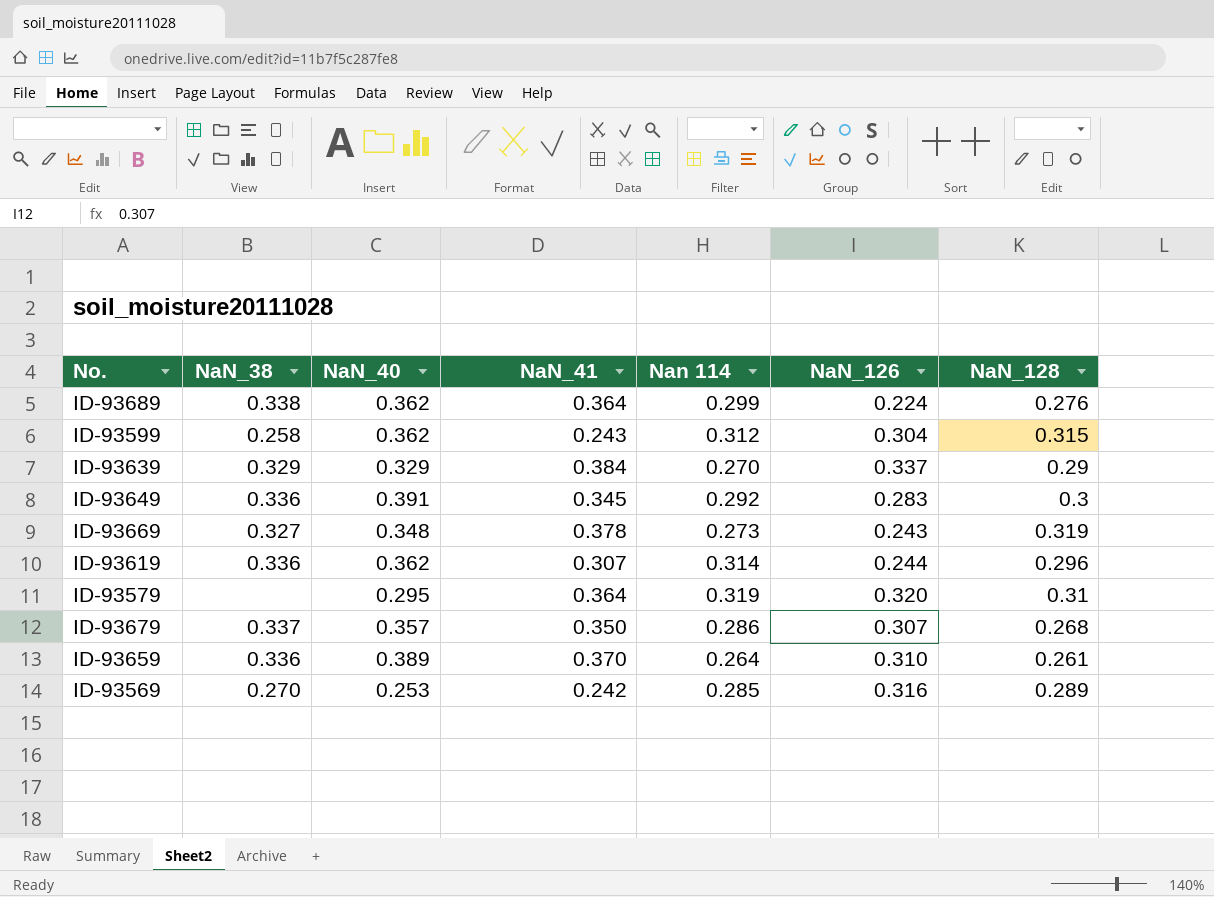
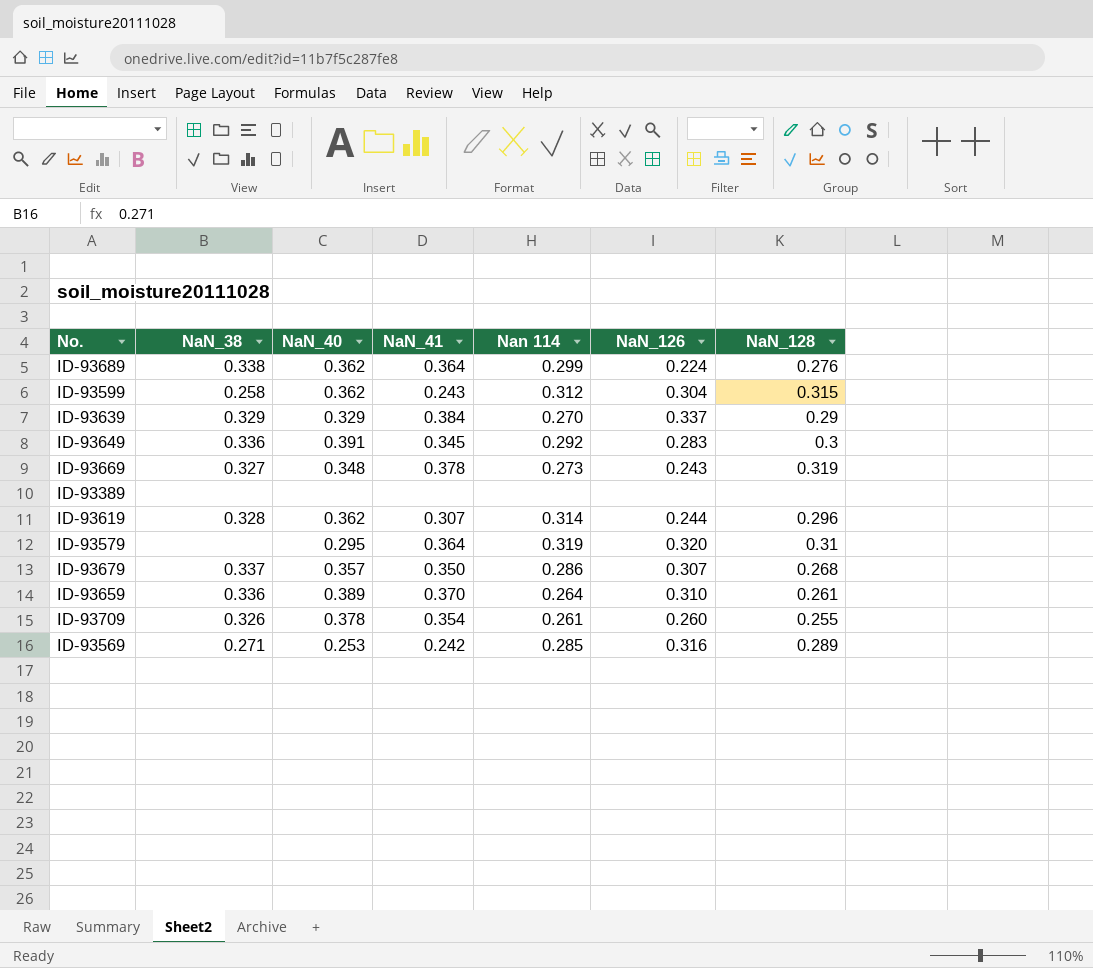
row ID-93389: none -> none | none | none | none | none | none
ID-93619 | NaN_38: 0.336 -> 0.328
row ID-93709: none -> 0.326 | 0.378 | 0.354 | 0.261 | 0.260 | 0.255
ID-93569 | NaN_38: 0.270 -> 0.271

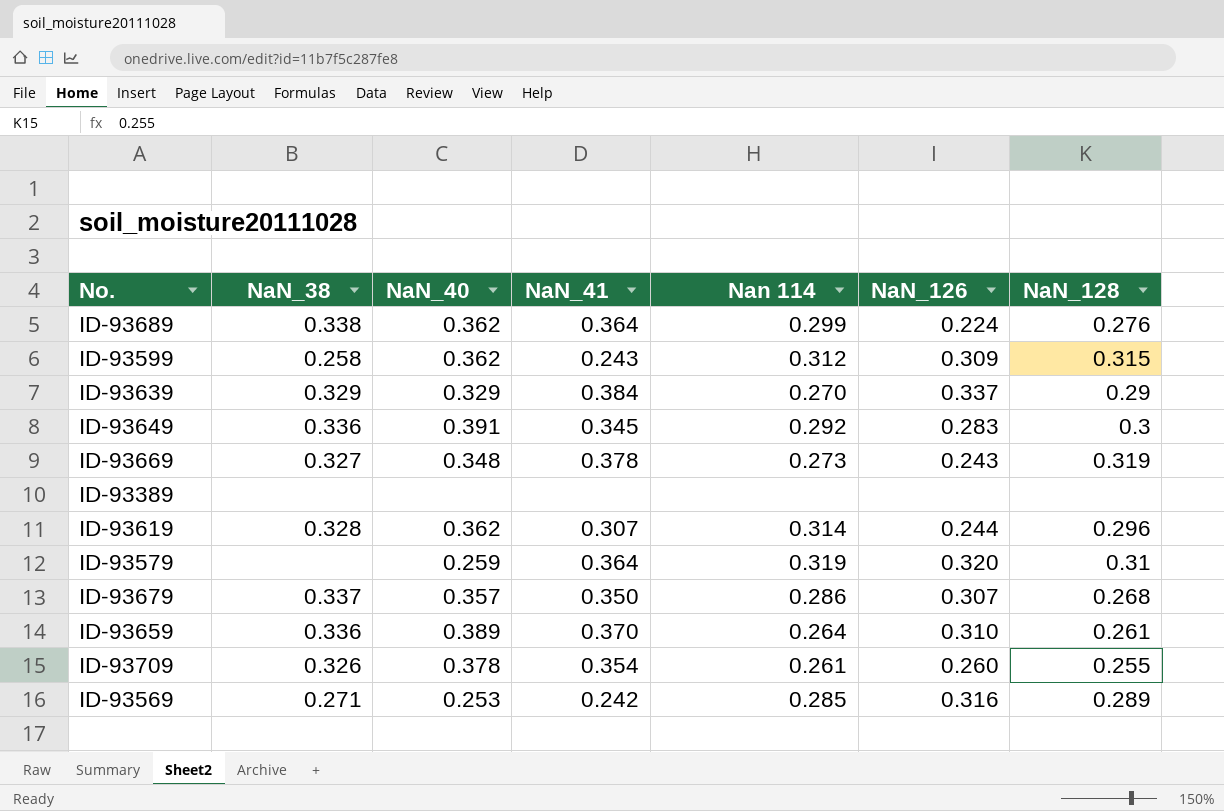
ID-93599 | NaN_126: 0.304 -> 0.309
ID-93579 | NaN_40: 0.295 -> 0.259

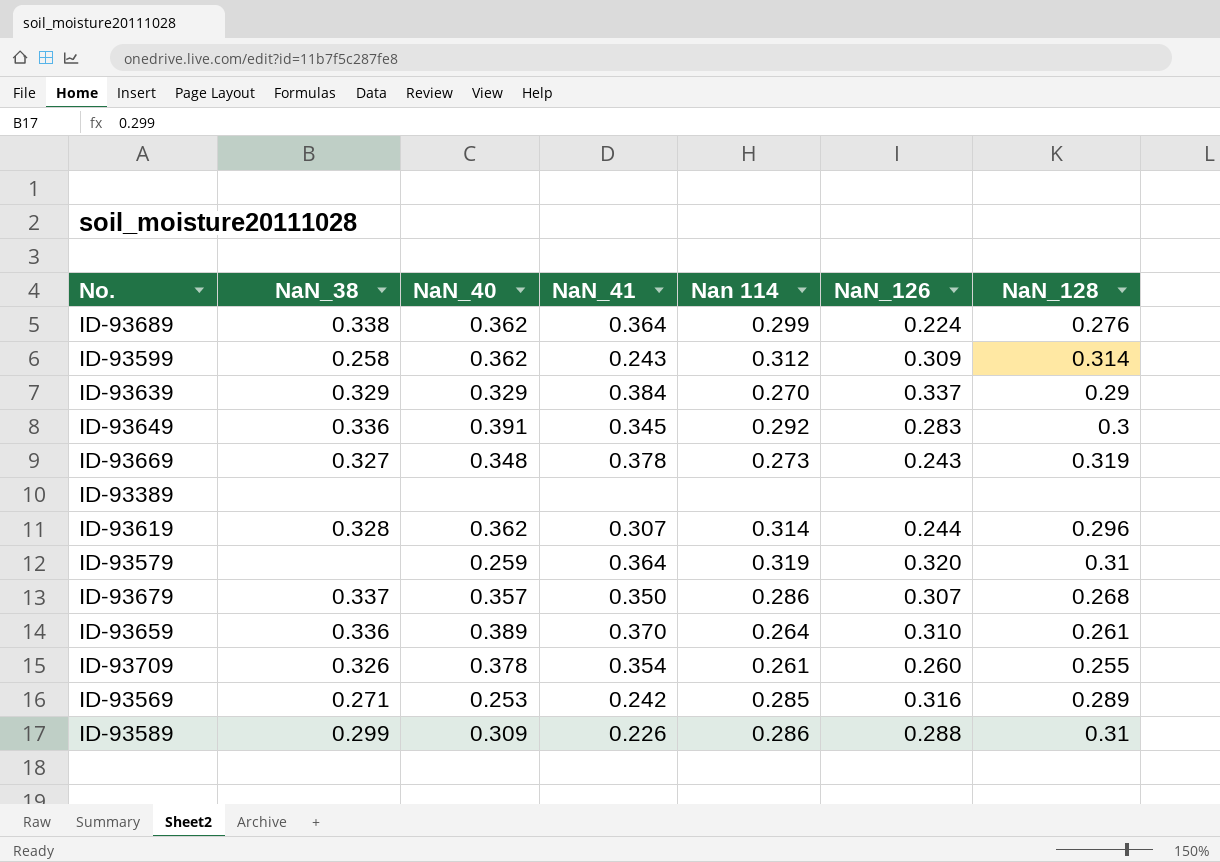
ID-93599 | NaN_128: 0.315 -> 0.314
row ID-93589: none -> 0.299 | 0.309 | 0.226 | 0.286 | 0.288 | 0.31

